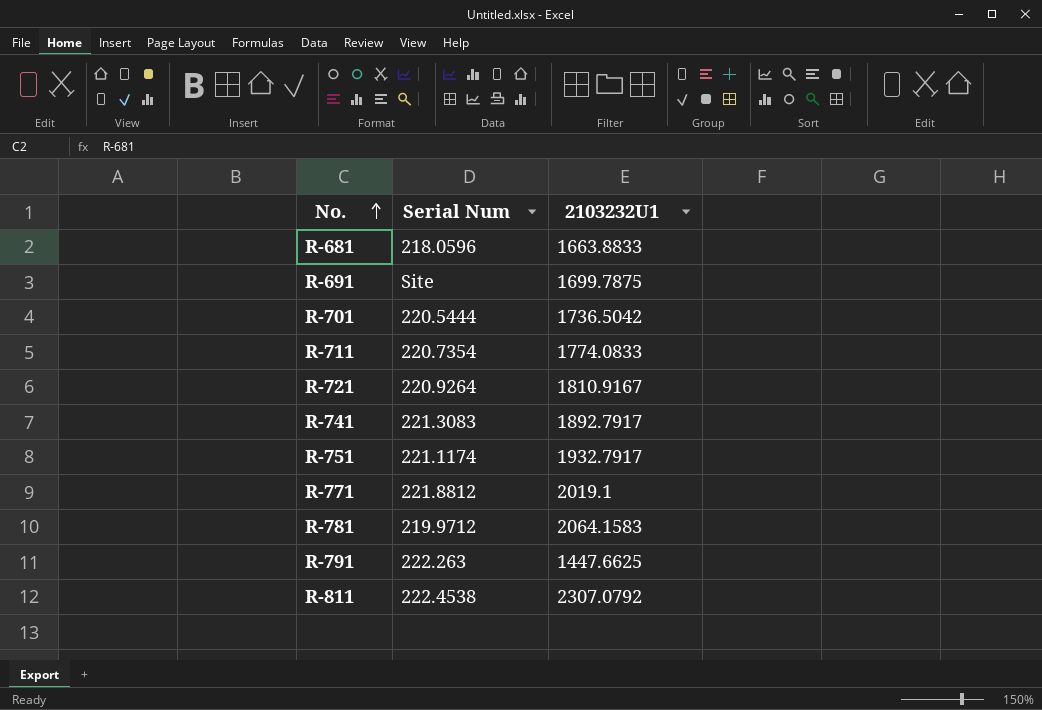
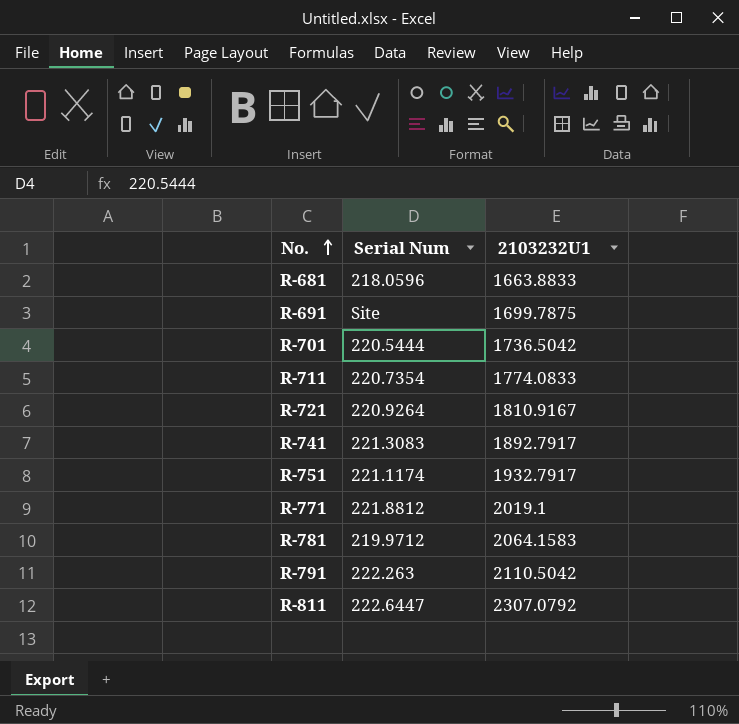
R-791 | 2103232U1: 1447.6625 -> 2110.5042
R-811 | Serial Num: 222.4538 -> 222.6447

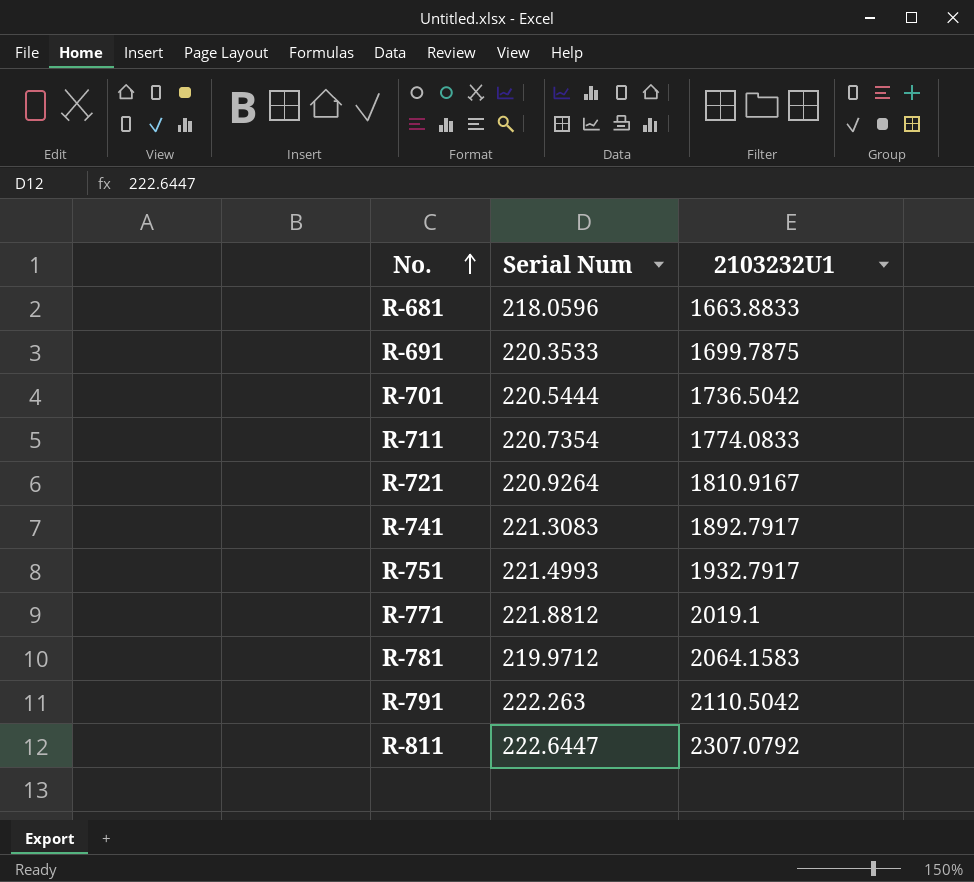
R-691 | Serial Num: Site -> 220.3533
R-751 | Serial Num: 221.1174 -> 221.4993

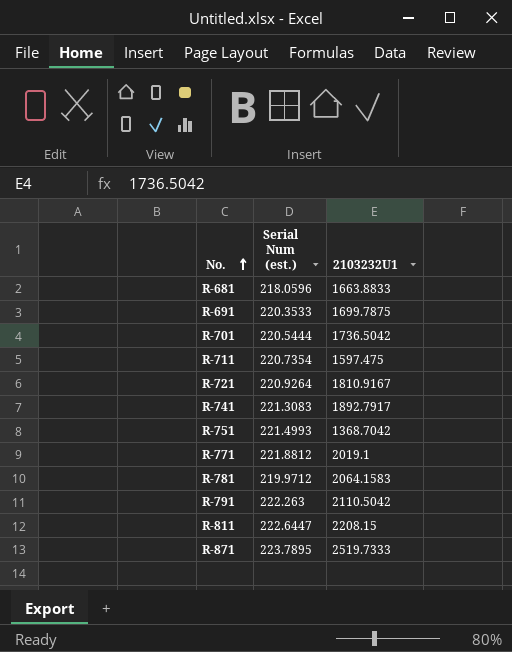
column name: Serial Num -> Serial Num (est.)
R-711 | 2103232U1: 1774.0833 -> 1597.475
R-751 | 2103232U1: 1932.7917 -> 1368.7042
R-811 | 2103232U1: 2307.0792 -> 2208.15
row R-871: none -> 223.7895 | 2519.7333

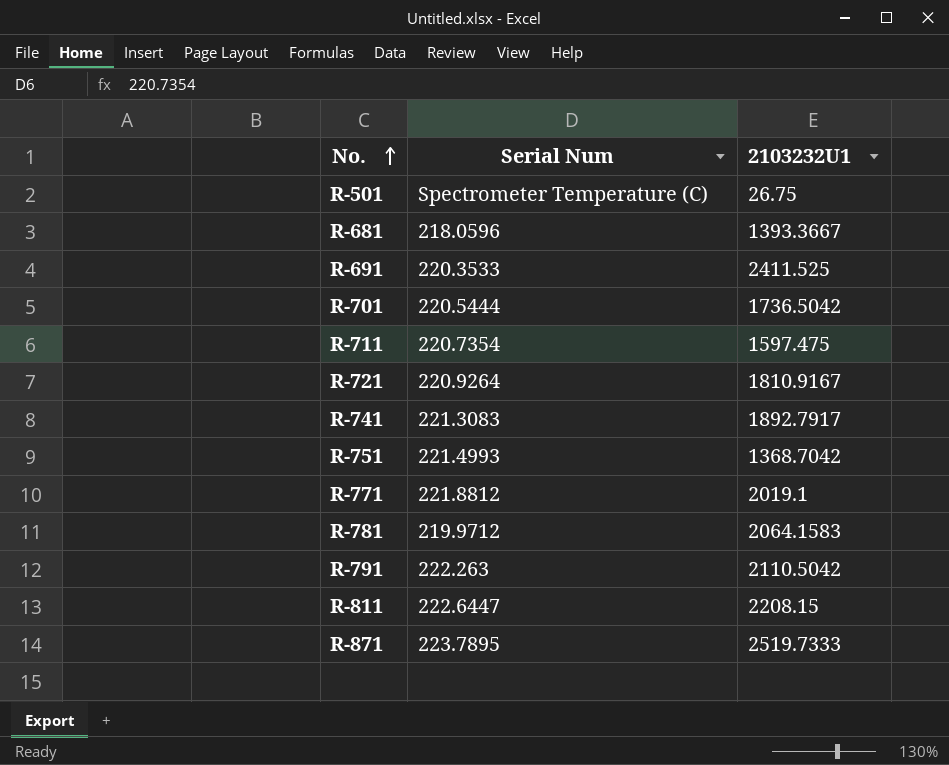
column name: Serial Num (est.) -> Serial Num
row R-501: none -> Spectrometer Temperature (C) | 26.75
R-681 | 2103232U1: 1663.8833 -> 1393.3667
R-691 | 2103232U1: 1699.7875 -> 2411.525

